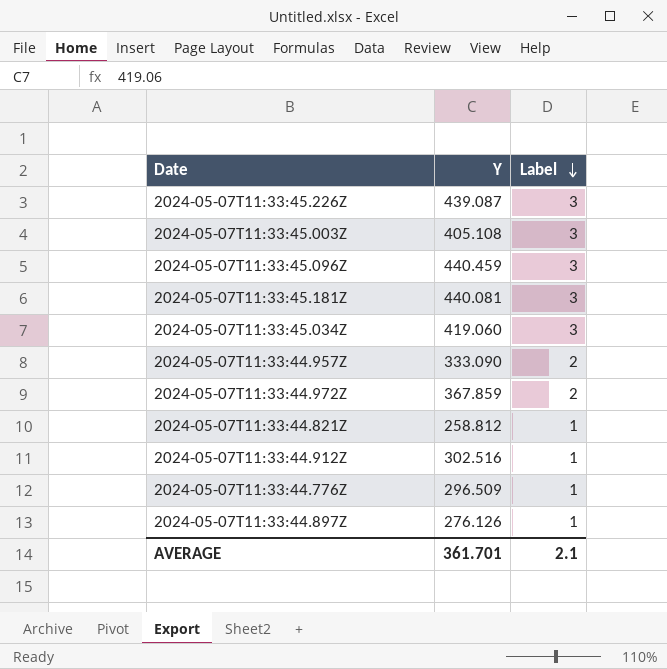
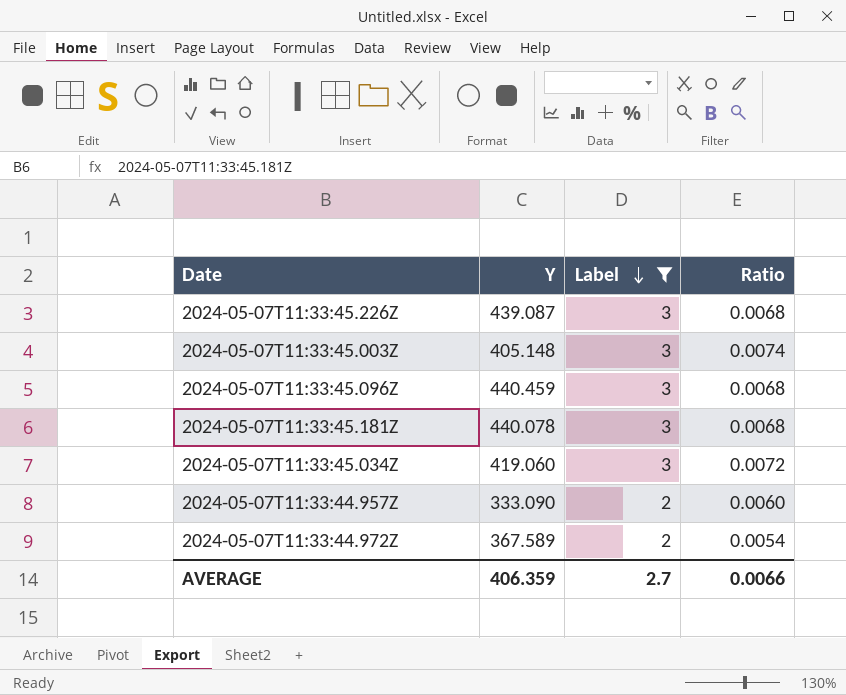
filter: none -> Label != 1
column Ratio | formula: none -> [Label] / [Y]
2024-05-07T11:33:45.003Z | Y: 405.108 -> 405.148
2024-05-07T11:33:45.181Z | Y: 440.081 -> 440.078
2024-05-07T11:33:44.972Z | Y: 367.859 -> 367.589
AVERAGE | Y: 361.701 -> 406.359
AVERAGE | Label: 2.1 -> 2.7

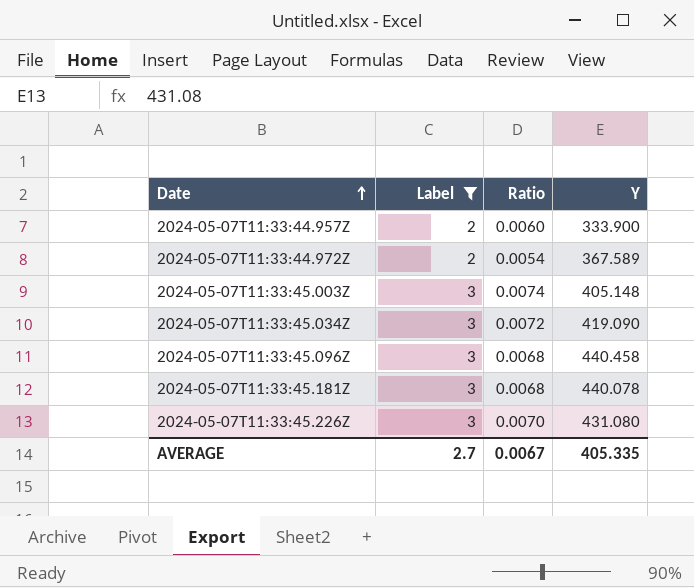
row order: Label descending -> Date ascending
column Y | position: 2 -> 4
2024-05-07T11:33:44.957Z | Y: 333.090 -> 333.900
2024-05-07T11:33:45.034Z | Y: 419.060 -> 419.090
2024-05-07T11:33:45.096Z | Y: 440.459 -> 440.458
2024-05-07T11:33:45.226Z | Ratio: 0.0068 -> 0.0070
2024-05-07T11:33:45.226Z | Y: 439.087 -> 431.080
AVERAGE | Ratio: 0.0066 -> 0.0067
AVERAGE | Y: 406.359 -> 405.335

